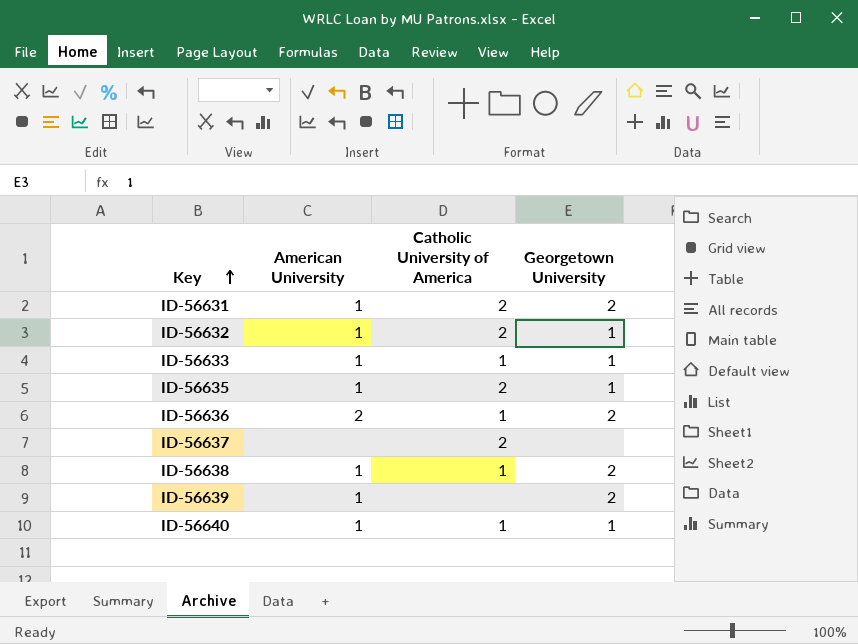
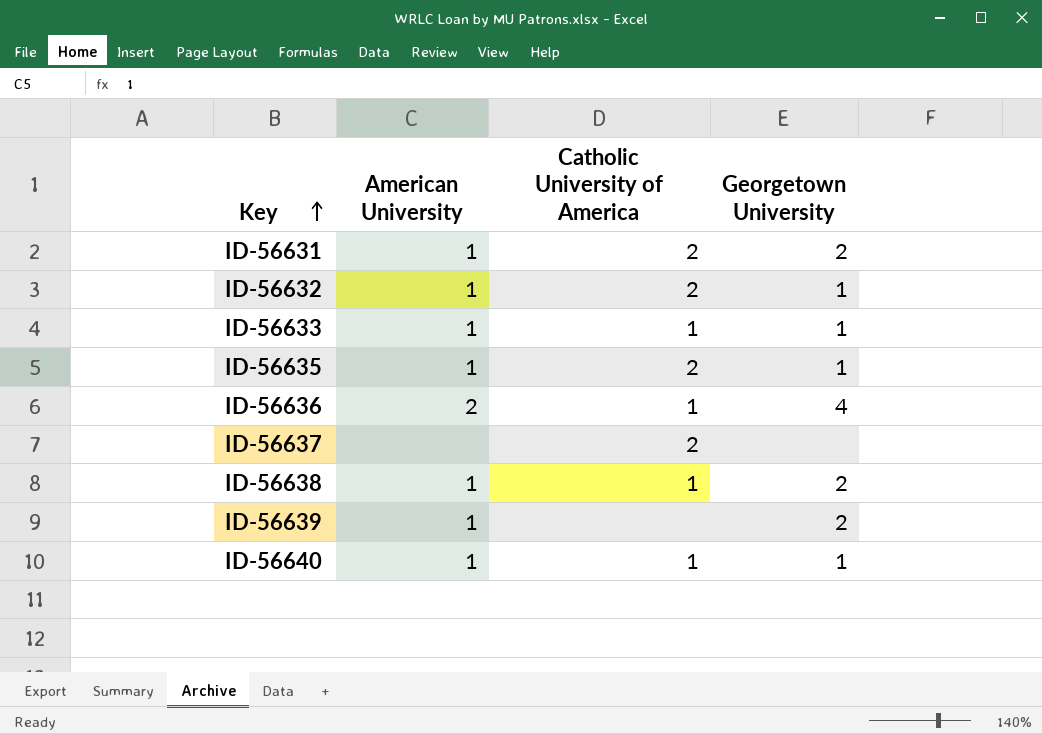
ID-56636 | Georgetown University: 2 -> 4

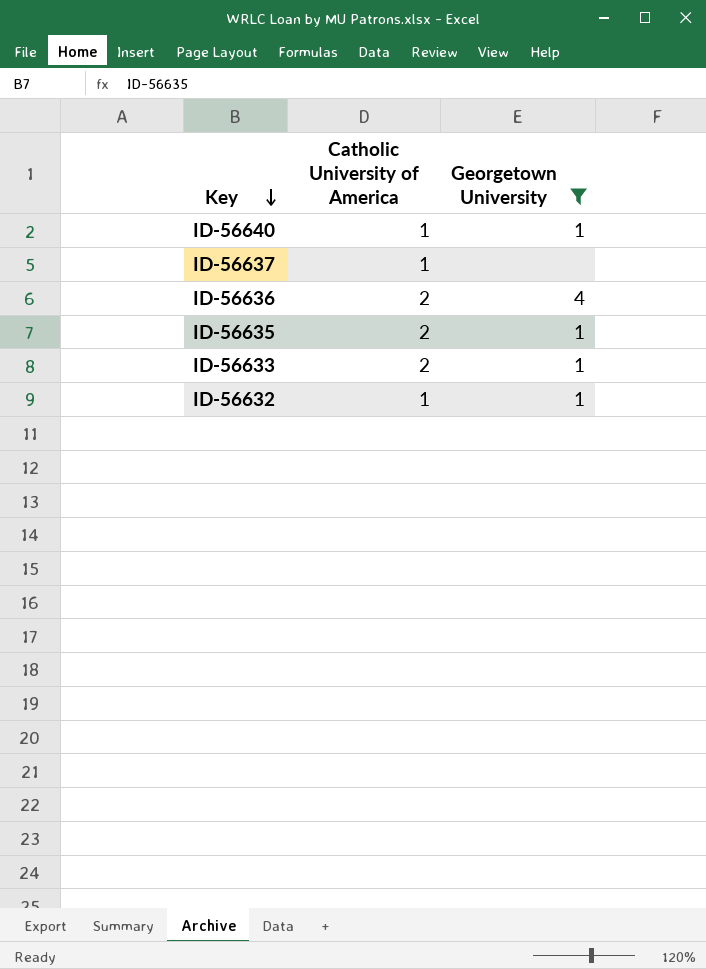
filter: none -> Georgetown University != 2
row order: Key ascending -> Key descending
column American University | position: 2 -> none
ID-56637 | Catholic University of America: 2 -> 1
ID-56636 | Catholic University of America: 1 -> 2
ID-56633 | Catholic University of America: 1 -> 2
ID-56632 | Catholic University of America: 2 -> 1

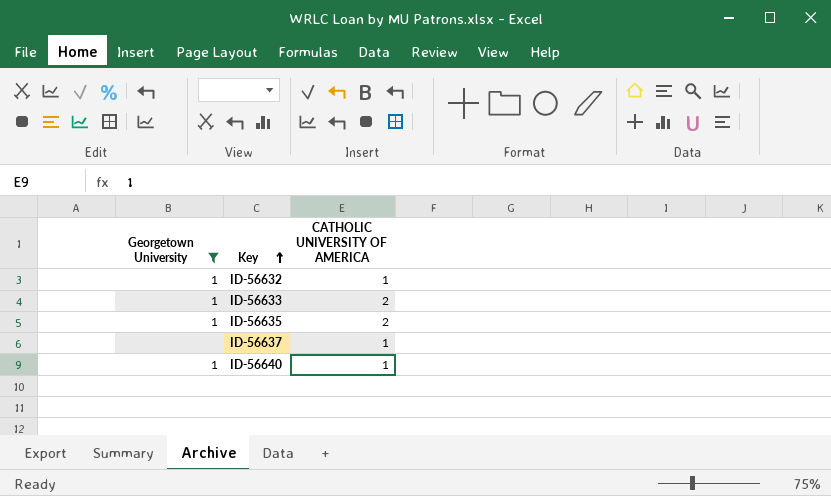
row order: Key descending -> Key ascending
column Georgetown University | position: 3 -> 1
column name: Catholic University of America -> CATHOLIC UNIVERSITY OF AMERICA
row ID-56636: 2 | 4 -> none

